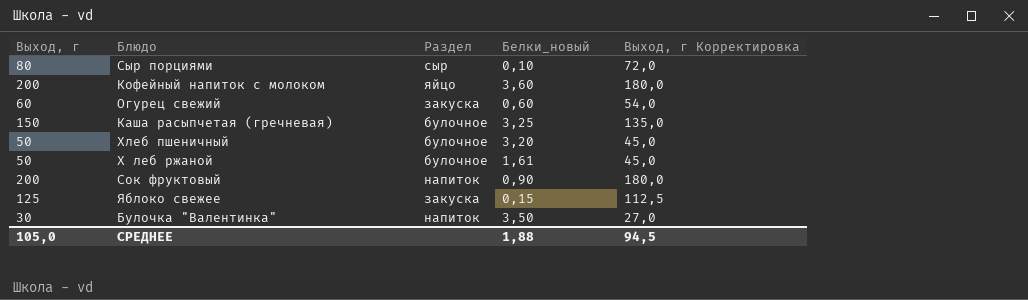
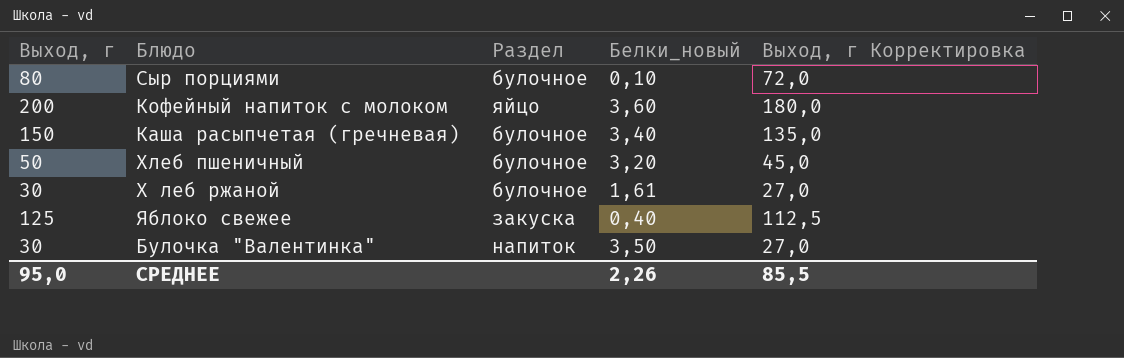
row Огурец свежий: 60 | закуска | 0,60 | 54,0 -> none
row Сок фруктовый: 200 | напиток | 0,90 | 180,0 -> none
Сыр порциями | Раздел: сыр -> булочное
Каша расыпчетая (гречневая) | Белки_новый: 3,25 -> 3,40
Х леб ржаной | Выход, г: 50 -> 30
Х леб ржаной | Выход, г Корректировка: 45,0 -> 27,0
Яблоко свежее | Белки_новый: 0,15 -> 0,40
СРЕДНЕЕ | Выход, г: 105,0 -> 95,0
СРЕДНЕЕ | Белки_новый: 1,88 -> 2,26
СРЕДНЕЕ | Выход, г Корректировка: 94,5 -> 85,5

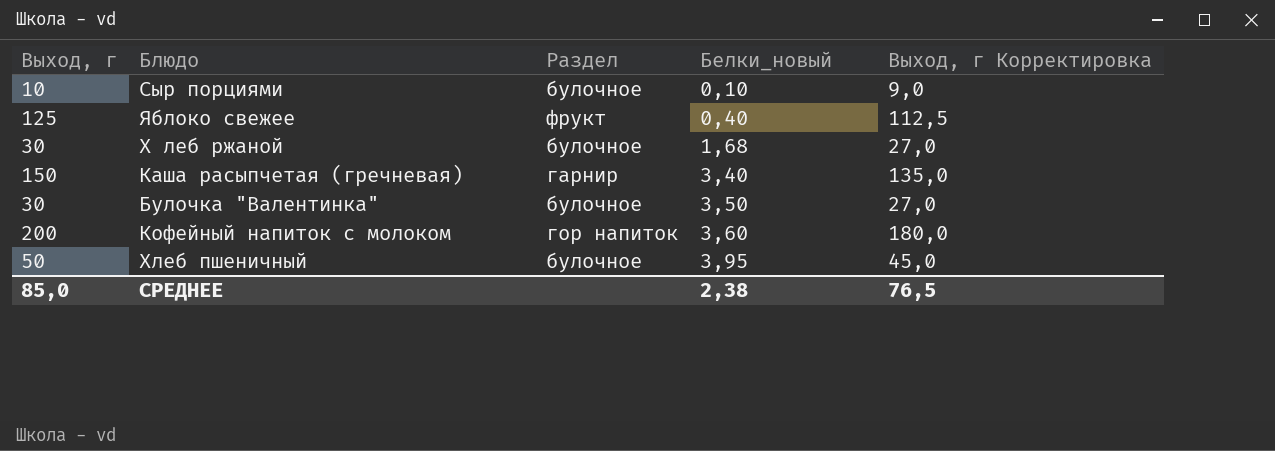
row order: none -> Белки_новый ascending
Сыр порциями | Выход, г: 80 -> 10
Сыр порциями | Выход, г Корректировка: 72,0 -> 9,0
Яблоко свежее | Раздел: закуска -> фрукт
Х леб ржаной | Белки_новый: 1,61 -> 1,68
Каша расыпчетая (гречневая) | Раздел: булочное -> гарнир
Булочка "Валентинка" | Раздел: напиток -> булочное
Кофейный напиток с молоком | Раздел: яйцо -> гор напиток
Хлеб пшеничный | Белки_новый: 3,20 -> 3,95
СРЕДНЕЕ | Выход, г: 95,0 -> 85,0
СРЕДНЕЕ | Белки_новый: 2,26 -> 2,38
СРЕДНЕЕ | Выход, г Корректировка: 85,5 -> 76,5

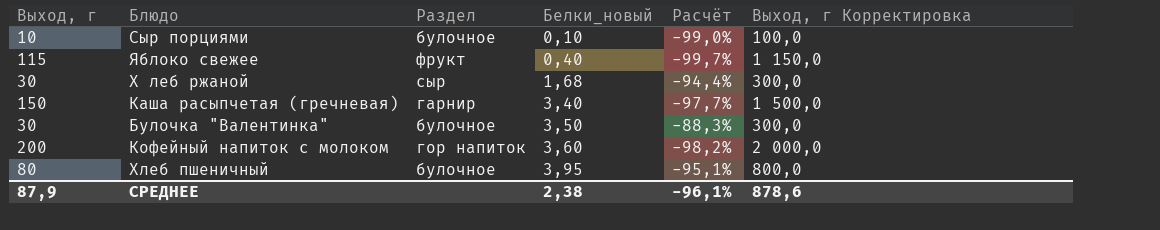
column Расчёт | formula: none -> ([Белки_новый] - [Выход, г]) / [Выход, г]
column Выход, г Корректировка | formula: [Выход, г] * 0,9 -> [Выход, г] * 10
Яблоко свежее | Выход, г: 125 -> 115
Х леб ржаной | Раздел: булочное -> сыр
Хлеб пшеничный | Выход, г: 50 -> 80
СРЕДНЕЕ | Выход, г: 85,0 -> 87,9
СРЕДНЕЕ | Выход, г Корректировка: 76,5 -> 878,6

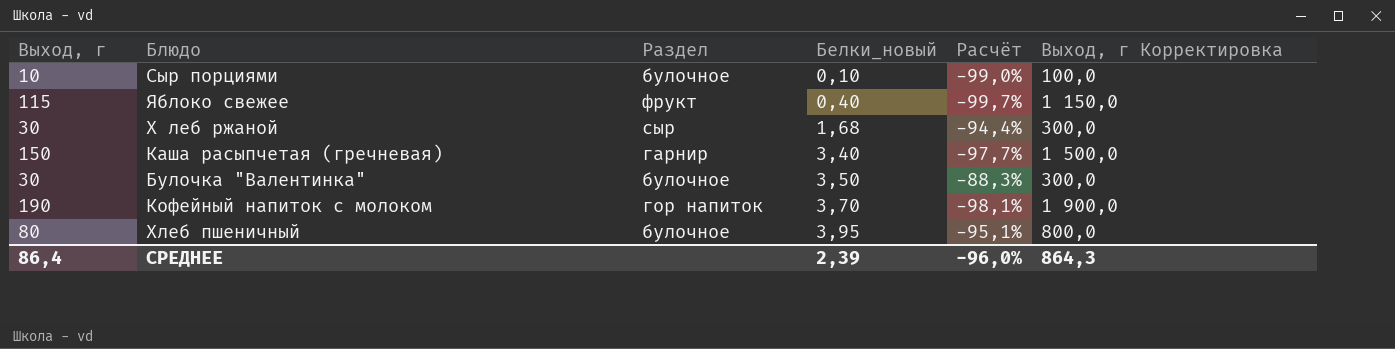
Кофейный напиток с молоком | Выход, г: 200 -> 190
Кофейный напиток с молоком | Белки_новый: 3,60 -> 3,70
Кофейный напиток с молоком | Расчёт: -98,2% -> -98,1%
Кофейный напиток с молоком | Выход, г Корректировка: 2 000,0 -> 1 900,0
СРЕДНЕЕ | Выход, г: 87,9 -> 86,4
СРЕДНЕЕ | Белки_новый: 2,38 -> 2,39
СРЕДНЕЕ | Расчёт: -96,1% -> -96,0%
СРЕДНЕЕ | Выход, г Корректировка: 878,6 -> 864,3

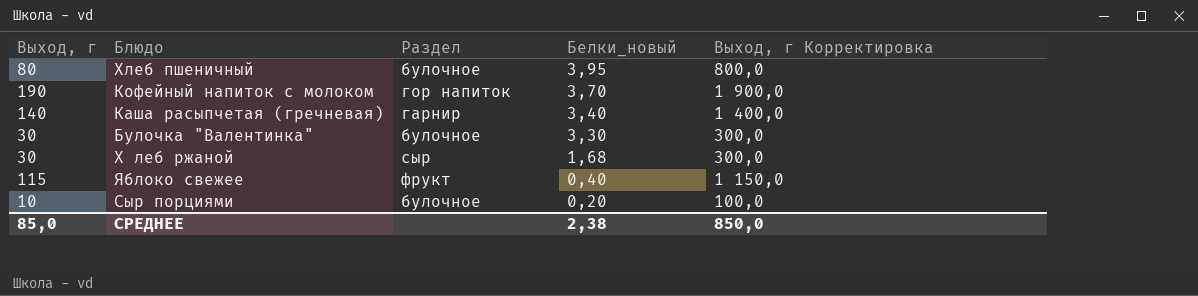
row order: Белки_новый ascending -> Белки_новый descending
column Расчёт | formula: ([Белки_новый] - [Выход, г]) / [Выход, г] -> none
Каша расыпчетая (гречневая) | Выход, г: 150 -> 140
Каша расыпчетая (гречневая) | Выход, г Корректировка: 1 500,0 -> 1 400,0
Булочка "Валентинка" | Белки_новый: 3,50 -> 3,30
Сыр порциями | Белки_новый: 0,10 -> 0,20
СРЕДНЕЕ | Выход, г: 86,4 -> 85,0
СРЕДНЕЕ | Белки_новый: 2,39 -> 2,38
СРЕДНЕЕ | Выход, г Корректировка: 864,3 -> 850,0

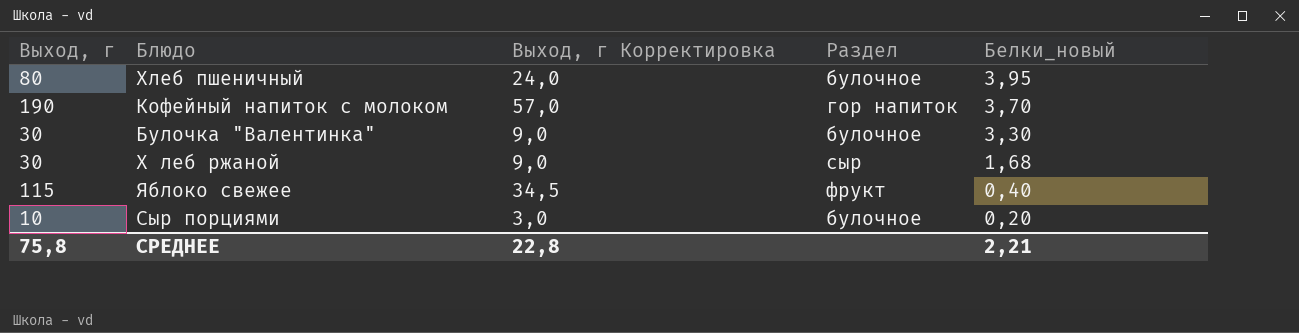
column Выход, г Корректировка | formula: [Выход, г] * 10 -> [Выход, г] * 0,3
column Выход, г Корректировка | position: 5 -> 3
row Каша расыпчетая (гречневая): 140 | гарнир | 3,40 | 1 400,0 -> none
СРЕДНЕЕ | Выход, г: 85,0 -> 75,8
СРЕДНЕЕ | Выход, г Корректировка: 850,0 -> 22,8
СРЕДНЕЕ | Белки_новый: 2,38 -> 2,21

